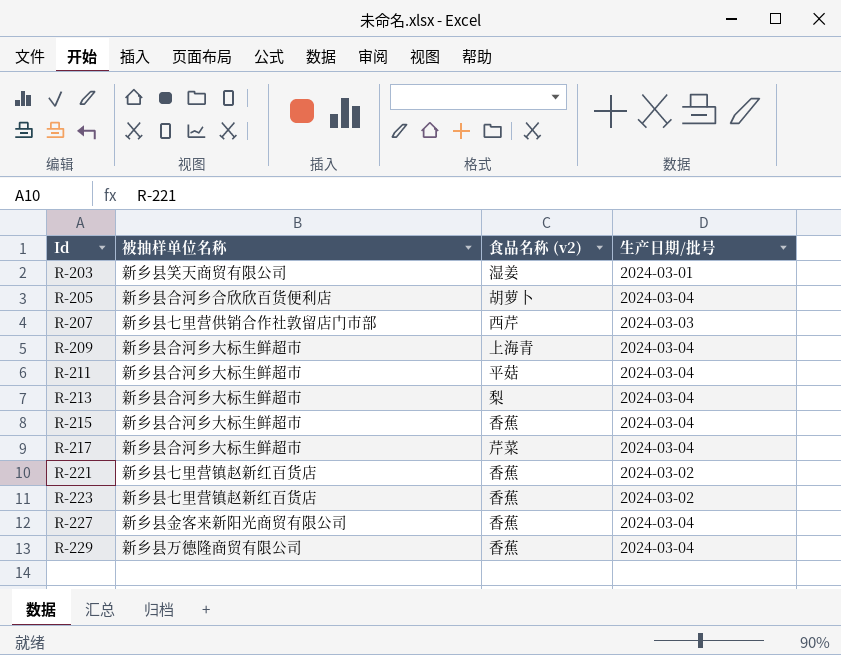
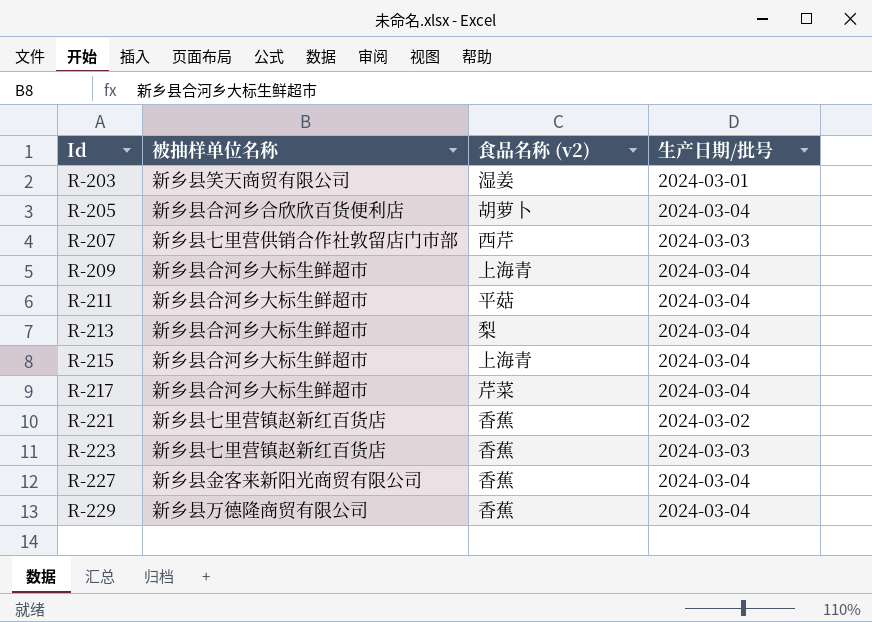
R-215 | 食品名称 (v2): 香蕉 -> 上海青
R-223 | 生产日期/批号: 2024-03-02 -> 2024-03-03

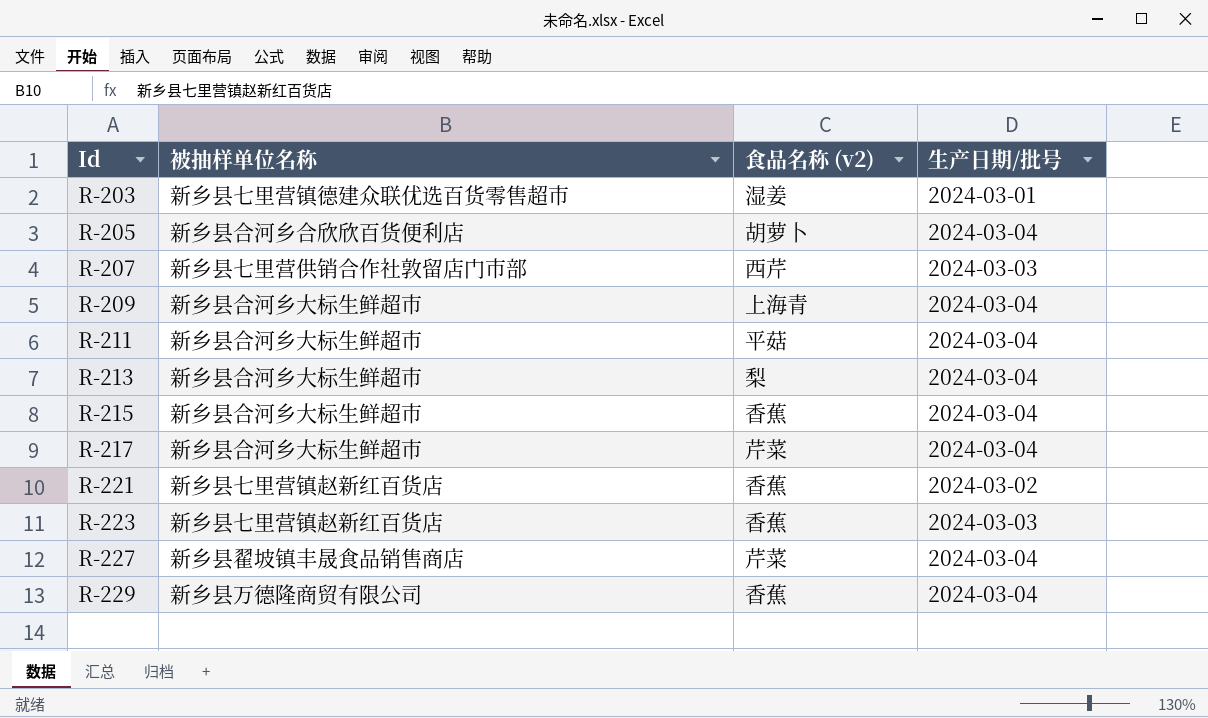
R-203 | 被抽样单位名称: 新乡县笑天商贸有限公司 -> 新乡县七里营镇德建众联优选百货零售超市
R-215 | 食品名称 (v2): 上海青 -> 香蕉
R-227 | 被抽样单位名称: 新乡县金客来新阳光商贸有限公司 -> 新乡县翟坡镇丰晟食品销售商店
R-227 | 食品名称 (v2): 香蕉 -> 芹菜

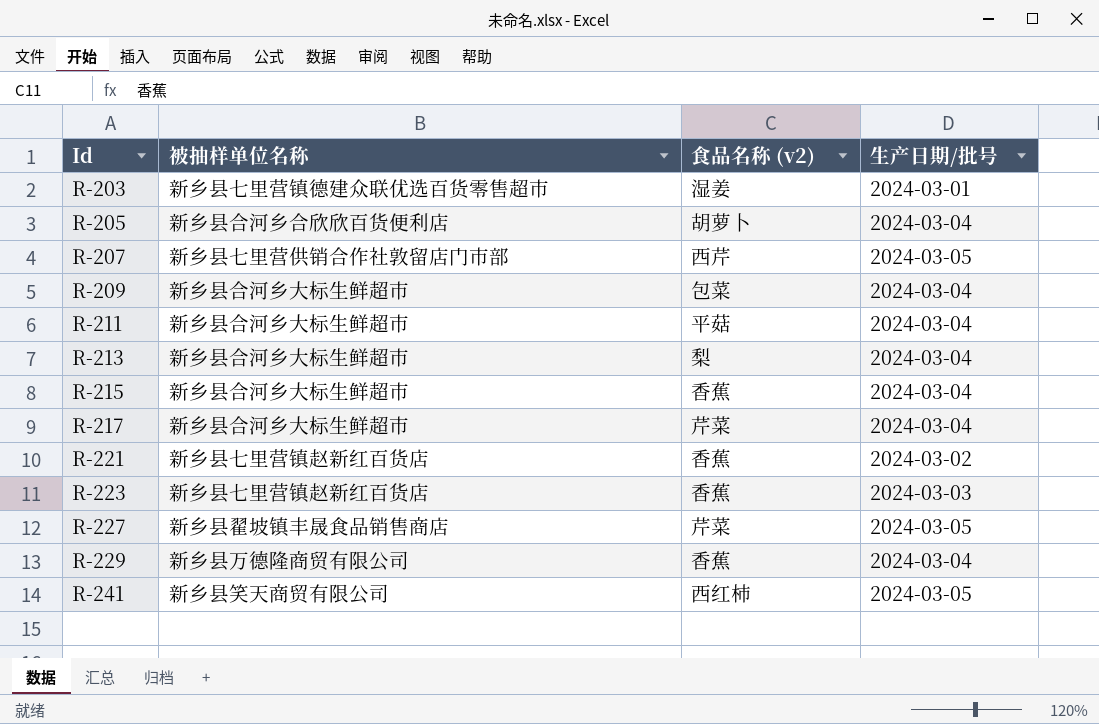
R-207 | 生产日期/批号: 2024-03-03 -> 2024-03-05
R-209 | 食品名称 (v2): 上海青 -> 包菜
R-227 | 生产日期/批号: 2024-03-04 -> 2024-03-05
row R-241: none -> 新乡县笑天商贸有限公司 | 西红柿 | 2024-03-05

